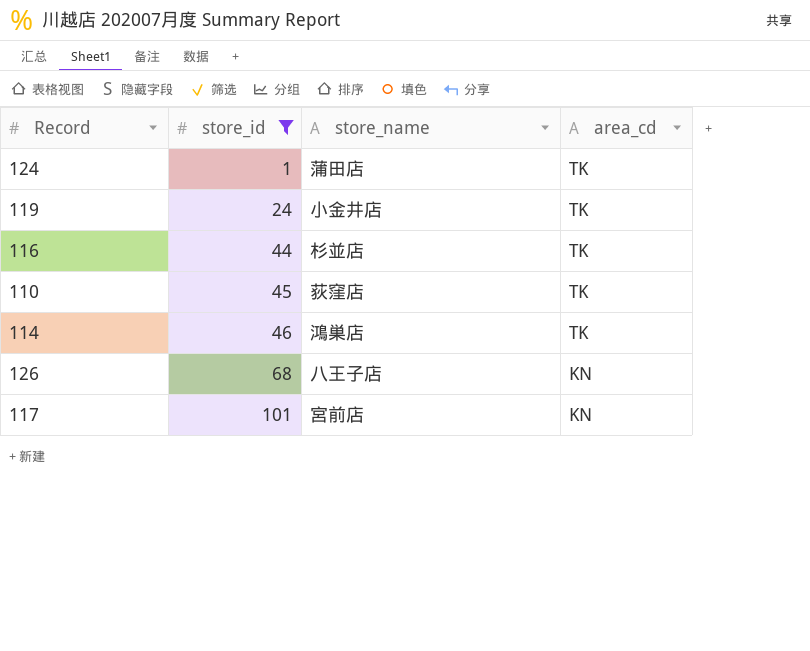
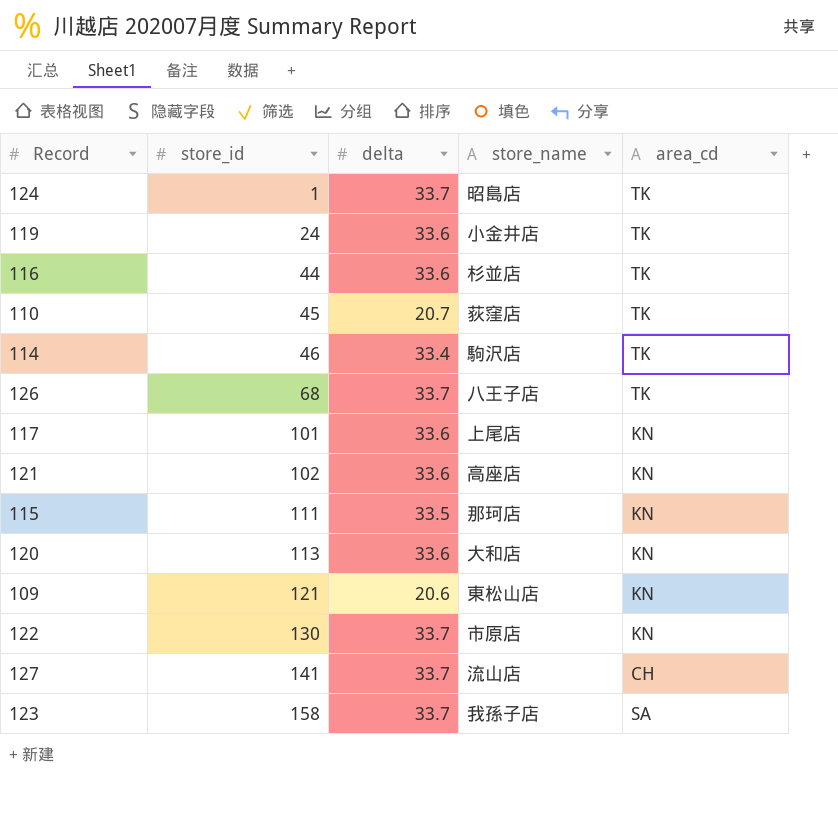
filter: store_id <= 101 -> none
column delta | position: none -> 3
124 | store_name: 蒲田店 -> 昭島店
114 | store_name: 鴻巣店 -> 駒沢店
126 | area_cd: KN -> TK
117 | store_name: 宮前店 -> 上尾店

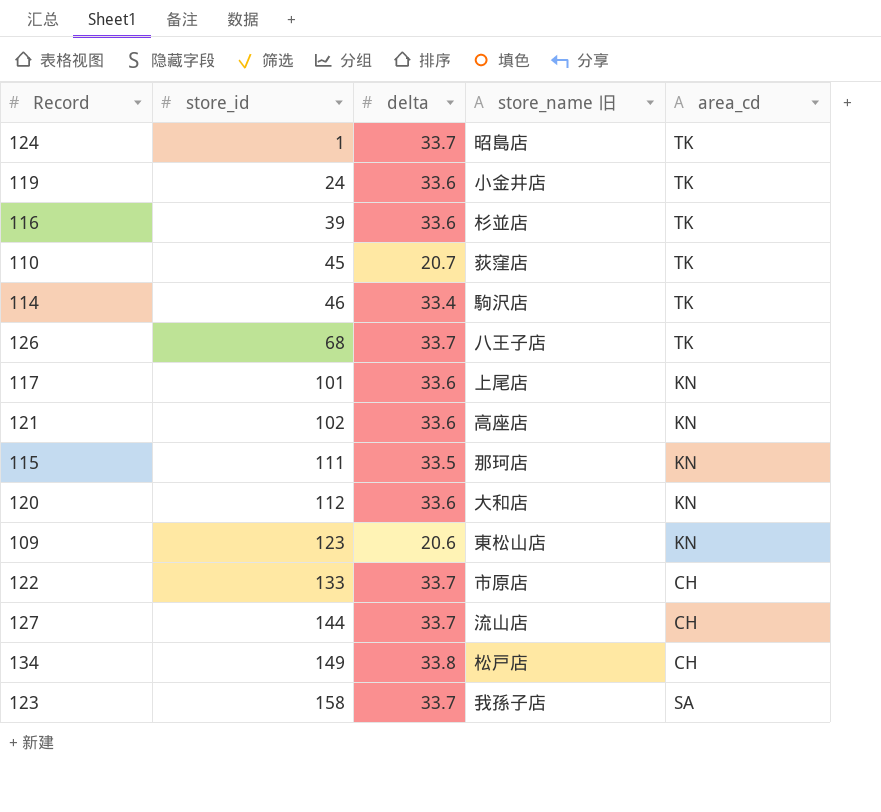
column name: store_name -> store_name 旧
116 | store_id: 44 -> 39
120 | store_id: 113 -> 112
109 | store_id: 121 -> 123
122 | store_id: 130 -> 133
122 | area_cd: KN -> CH
127 | store_id: 141 -> 144
row 134: none -> 149 | 33.8 | 松戸店 | CH

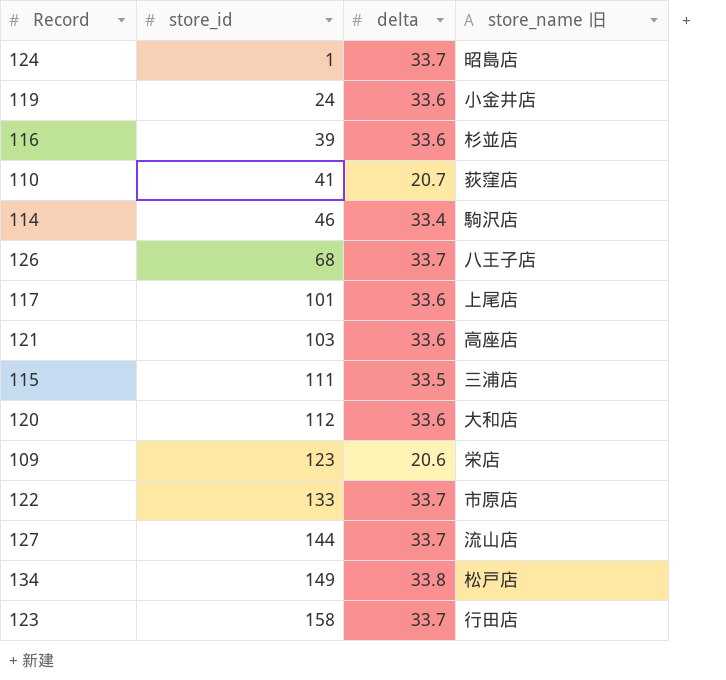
column area_cd | position: 5 -> none
110 | store_id: 45 -> 41
121 | store_id: 102 -> 103
115 | store_name 旧: 那珂店 -> 三浦店
109 | store_name 旧: 東松山店 -> 栄店
123 | store_name 旧: 我孫子店 -> 行田店

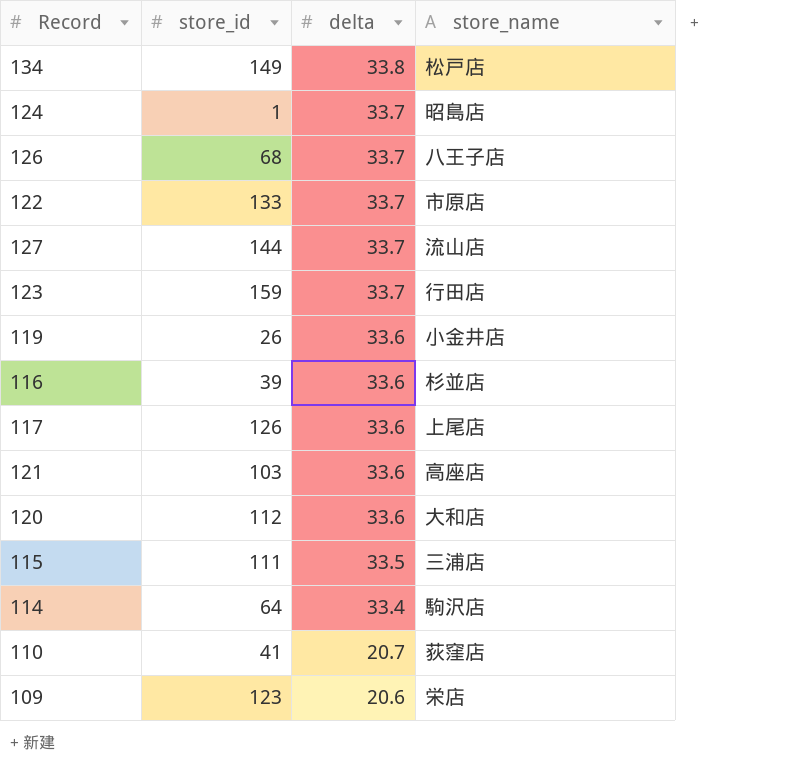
row order: store_id ascending -> delta descending
column name: store_name 旧 -> store_name
123 | store_id: 158 -> 159
119 | store_id: 24 -> 26
117 | store_id: 101 -> 126
114 | store_id: 46 -> 64

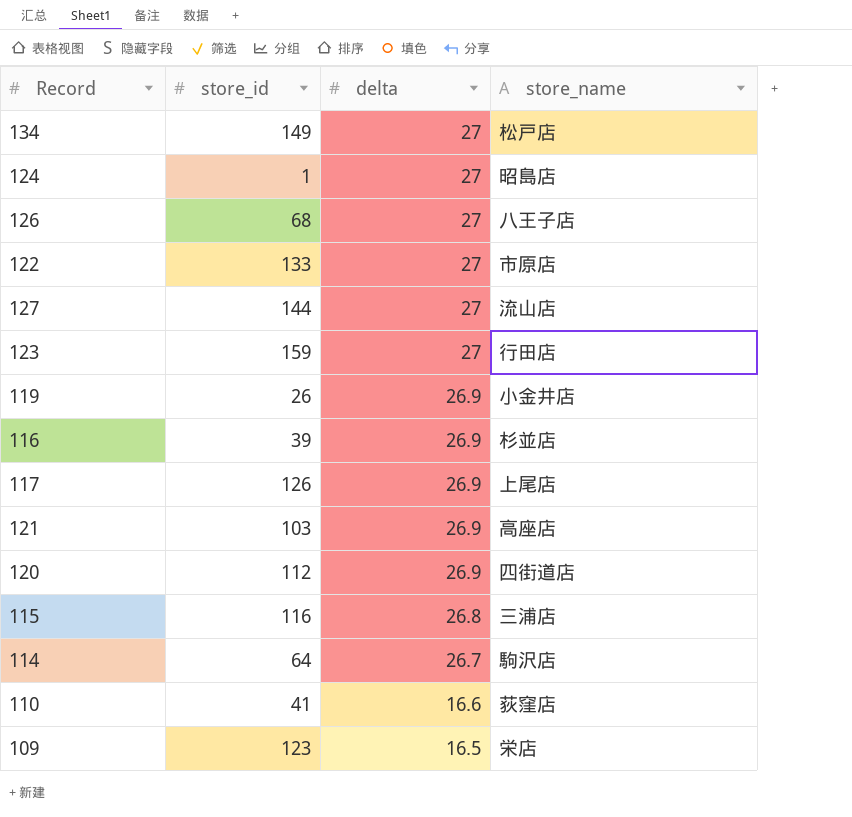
134 | delta: 33.8 -> 27
124 | delta: 33.7 -> 27
126 | delta: 33.7 -> 27
122 | delta: 33.7 -> 27
127 | delta: 33.7 -> 27
123 | delta: 33.7 -> 27
119 | delta: 33.6 -> 26.9
116 | delta: 33.6 -> 26.9
117 | delta: 33.6 -> 26.9
121 | delta: 33.6 -> 26.9
120 | delta: 33.6 -> 26.9
120 | store_name: 大和店 -> 四街道店
115 | store_id: 111 -> 116
115 | delta: 33.5 -> 26.8
114 | delta: 33.4 -> 26.7
110 | delta: 20.7 -> 16.6
109 | delta: 20.6 -> 16.5

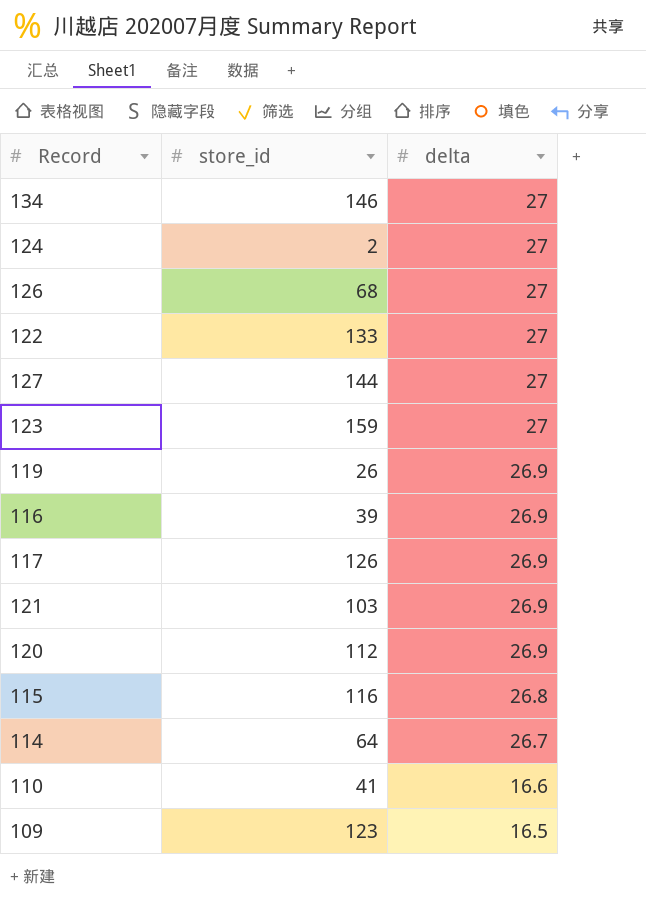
column store_name | position: 4 -> none
134 | store_id: 149 -> 146
124 | store_id: 1 -> 2

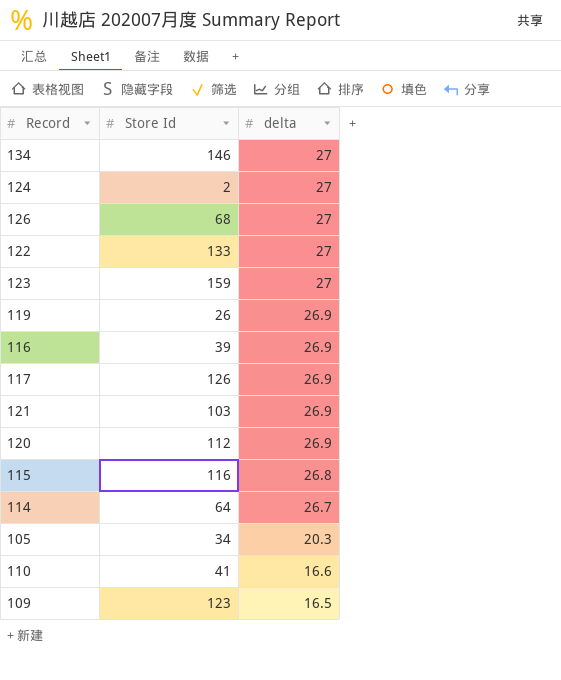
column name: store_id -> Store Id
row 127: 144 | 27 -> none
row 105: none -> 34 | 20.3

